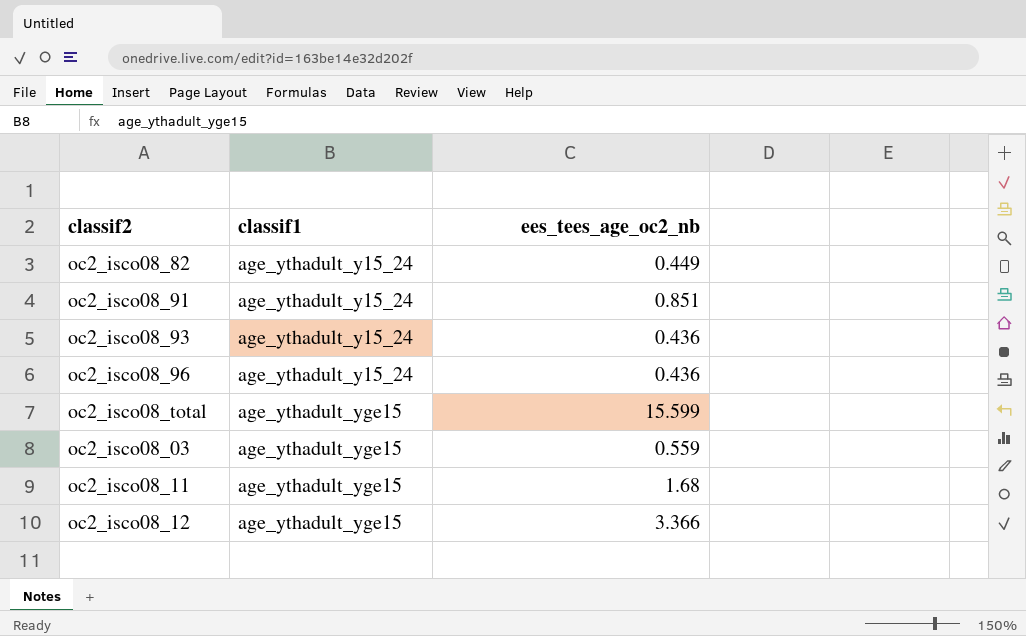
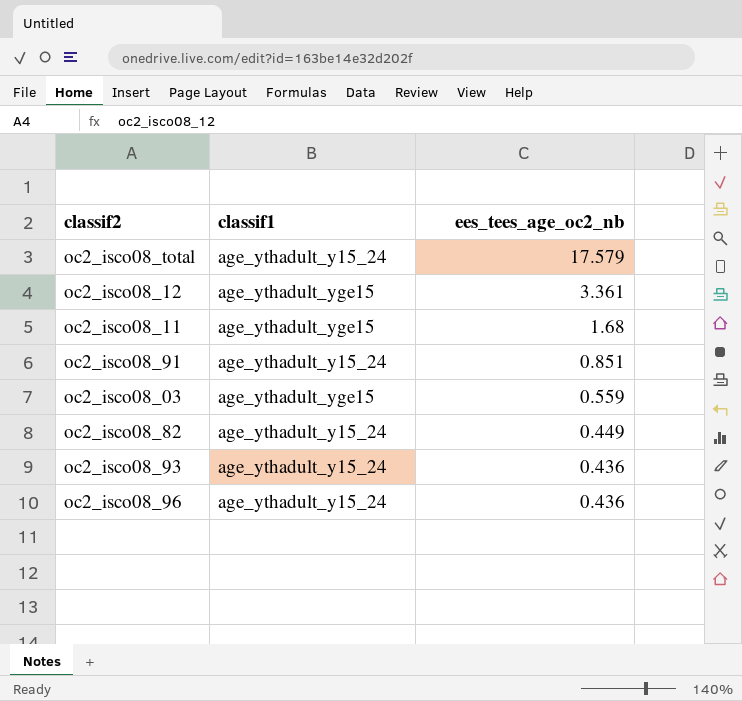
row order: classif1 ascending -> ees_tees_age_oc2_nb descending
oc2_isco08_total | classif1: age_ythadult_yge15 -> age_ythadult_y15_24
oc2_isco08_total | ees_tees_age_oc2_nb: 15.599 -> 17.579
oc2_isco08_12 | ees_tees_age_oc2_nb: 3.366 -> 3.361

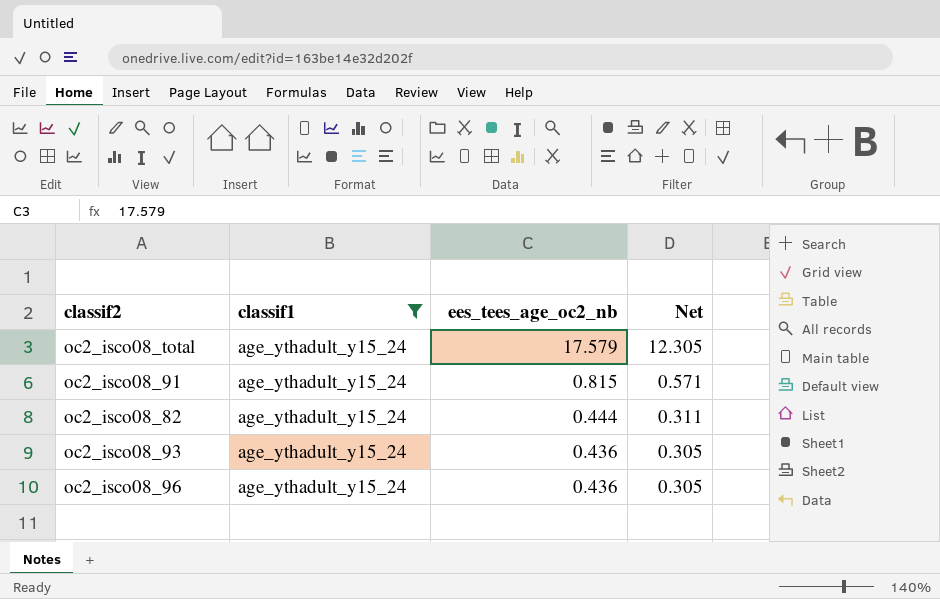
filter: none -> classif1 = age_ythadult_y15_24
column Net | formula: none -> [ees_tees_age_oc2_nb] * 0.7
oc2_isco08_91 | ees_tees_age_oc2_nb: 0.851 -> 0.815
oc2_isco08_82 | ees_tees_age_oc2_nb: 0.449 -> 0.444

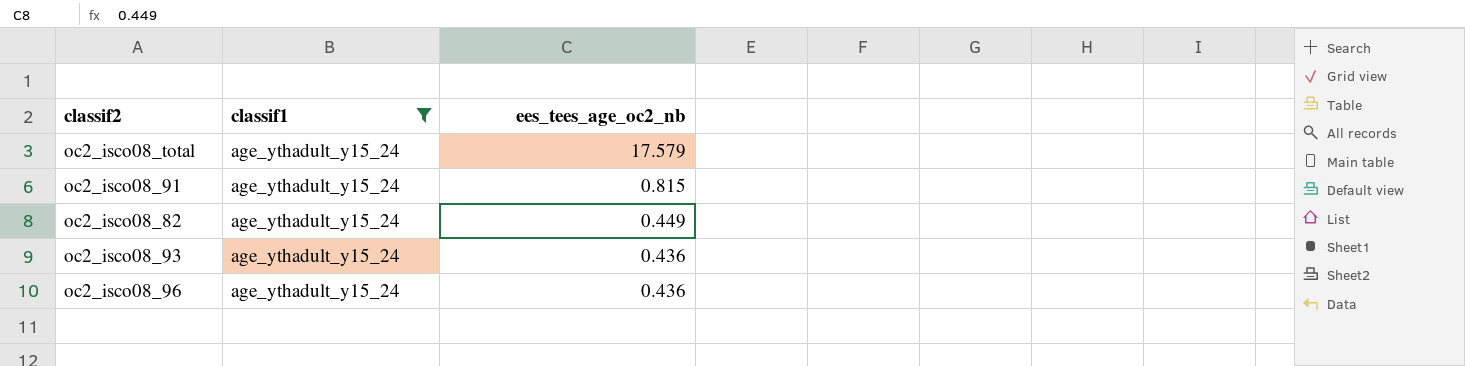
column Net | formula: [ees_tees_age_oc2_nb] * 0.7 -> none
oc2_isco08_82 | ees_tees_age_oc2_nb: 0.444 -> 0.449

